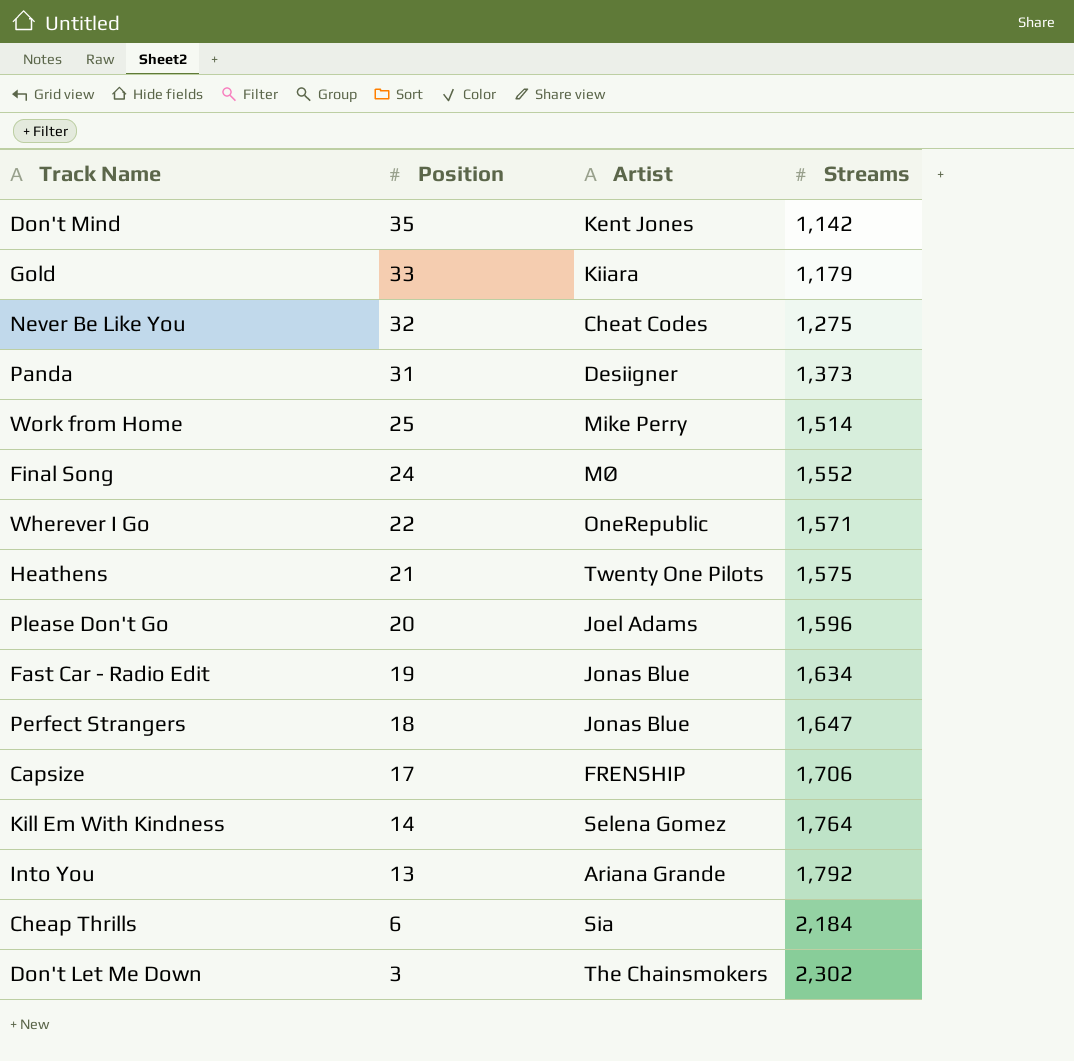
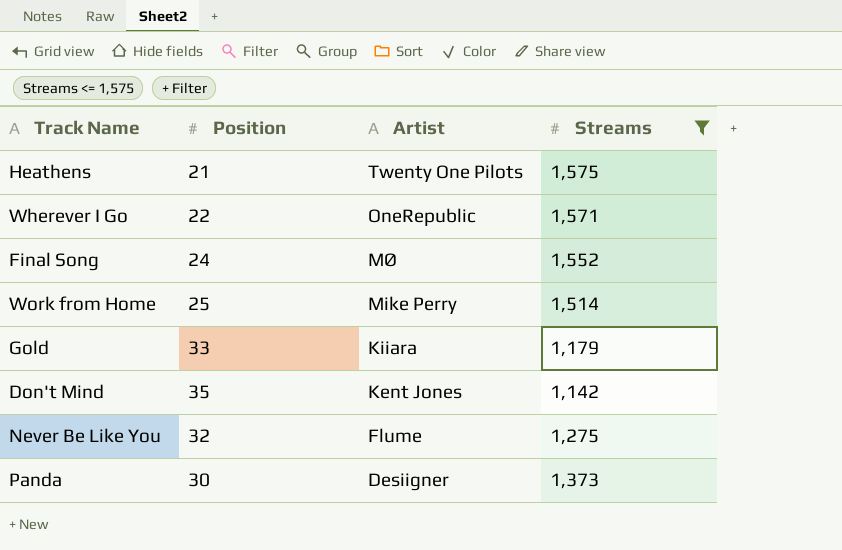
filter: none -> Streams <= 1,575
row order: Position descending -> Artist descending
Never Be Like You | Artist: Cheat Codes -> Flume
Panda | Position: 31 -> 30

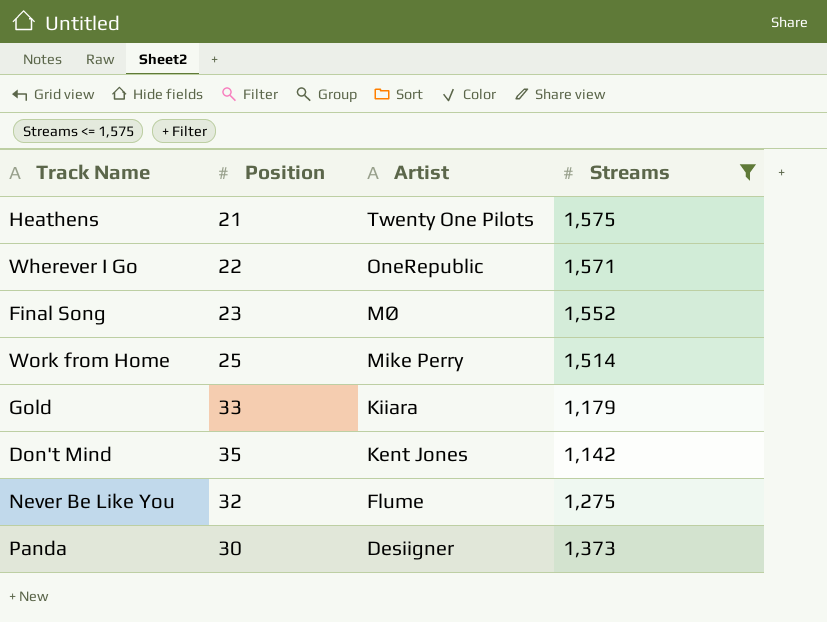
Final Song | Position: 24 -> 23

